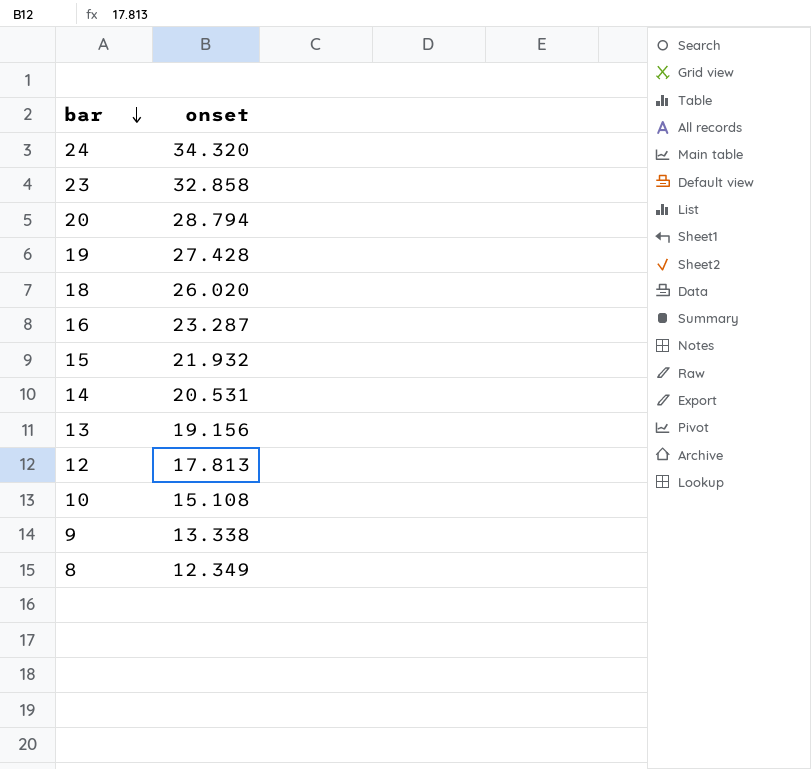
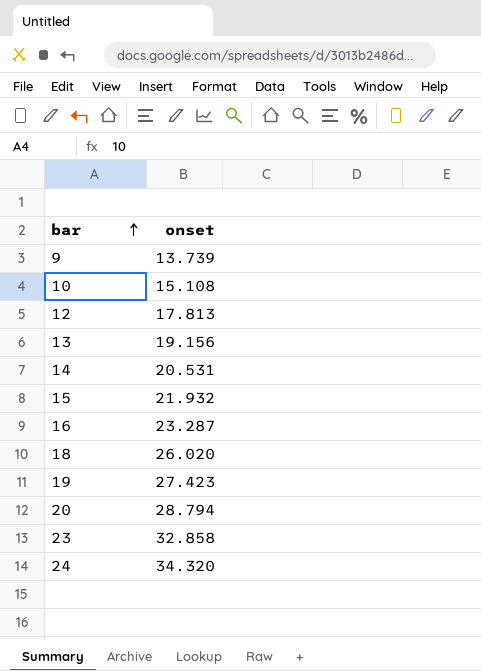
row order: bar descending -> bar ascending
row 8: 12.349 -> none
9 | onset: 13.338 -> 13.739
19 | onset: 27.428 -> 27.423

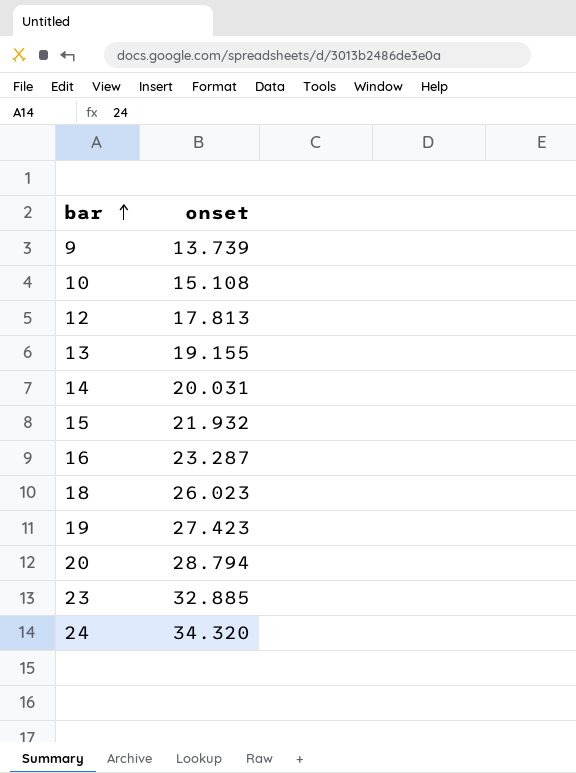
13 | onset: 19.156 -> 19.155
14 | onset: 20.531 -> 20.031
18 | onset: 26.020 -> 26.023
23 | onset: 32.858 -> 32.885

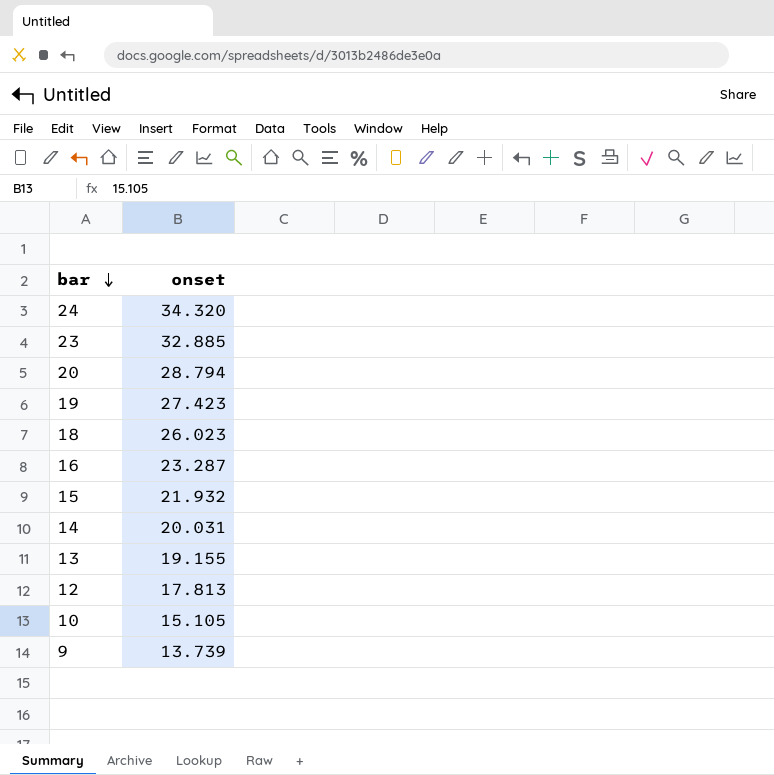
row order: bar ascending -> bar descending
10 | onset: 15.108 -> 15.105

